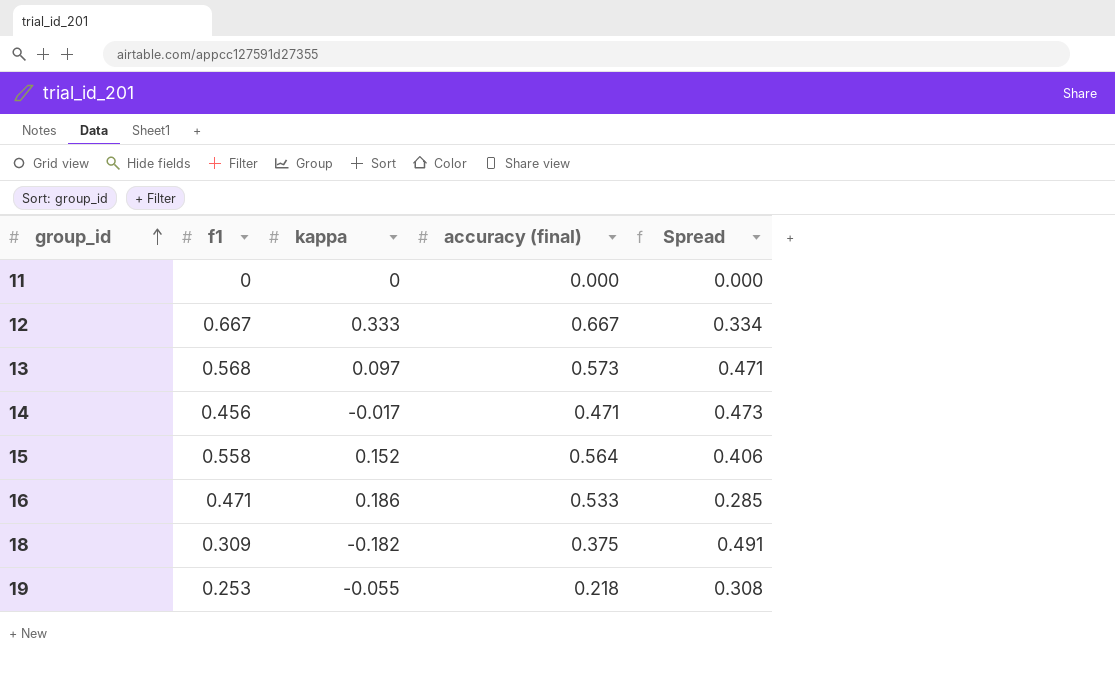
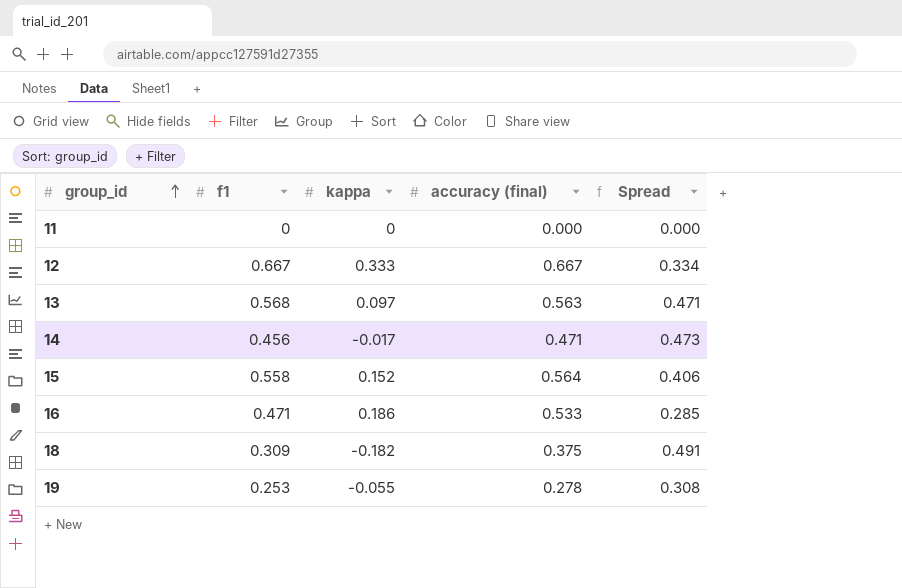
13 | accuracy (final): 0.573 -> 0.563
19 | accuracy (final): 0.218 -> 0.278

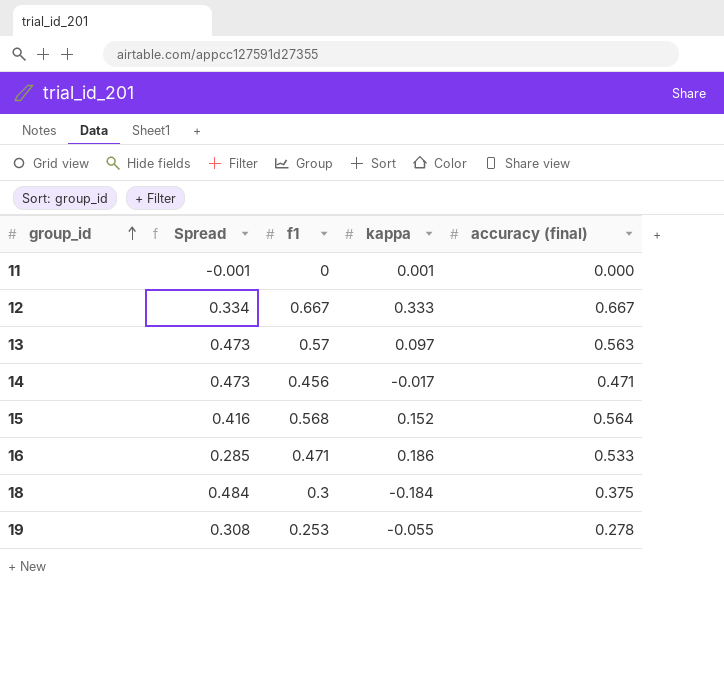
column Spread | position: 5 -> 2
11 | Spread: 0.000 -> -0.001
11 | kappa: 0 -> 0.001
13 | Spread: 0.471 -> 0.473
13 | f1: 0.568 -> 0.57
15 | Spread: 0.406 -> 0.416
15 | f1: 0.558 -> 0.568
18 | Spread: 0.491 -> 0.484
18 | f1: 0.309 -> 0.3
18 | kappa: -0.182 -> -0.184

